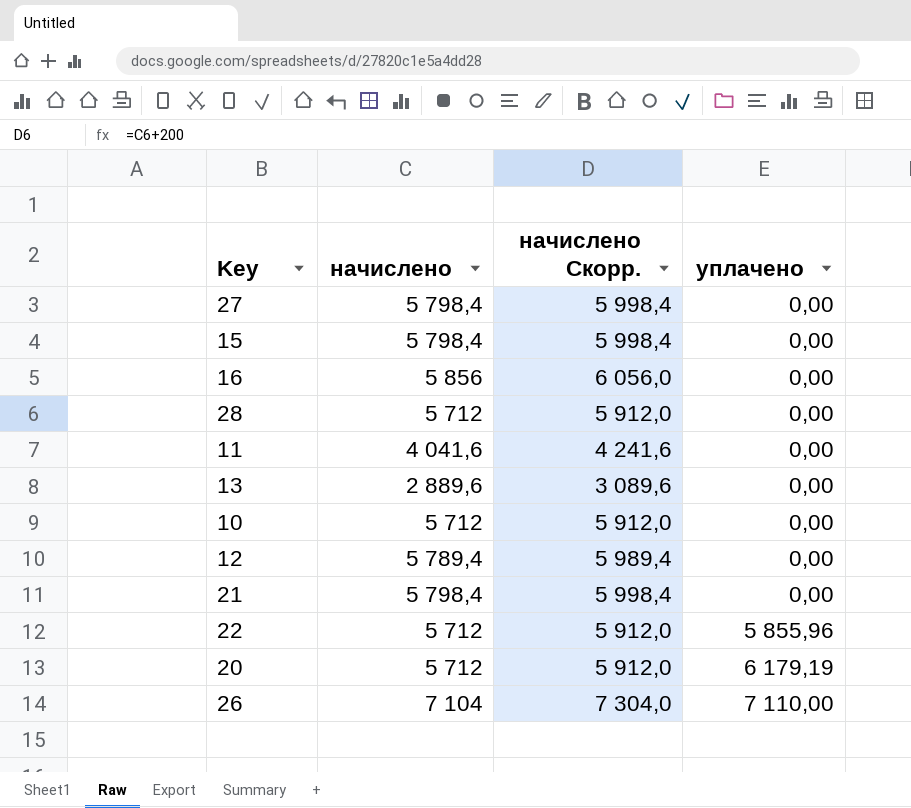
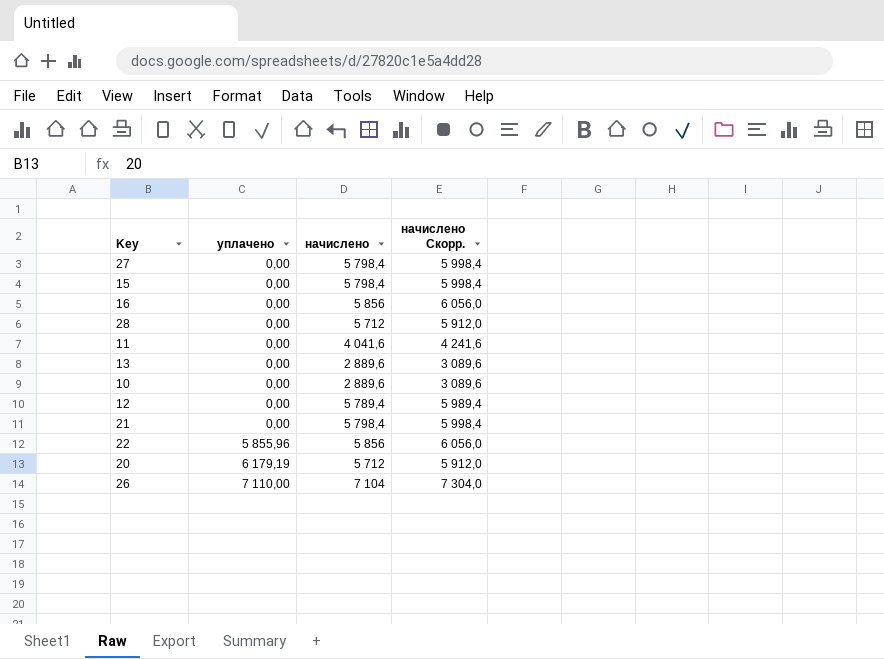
column уплачено | position: 4 -> 2
10 | начислено: 5 712 -> 2 889,6
10 | начислено Скорр.: 5 912,0 -> 3 089,6
22 | начислено: 5 712 -> 5 856
22 | начислено Скорр.: 5 912,0 -> 6 056,0

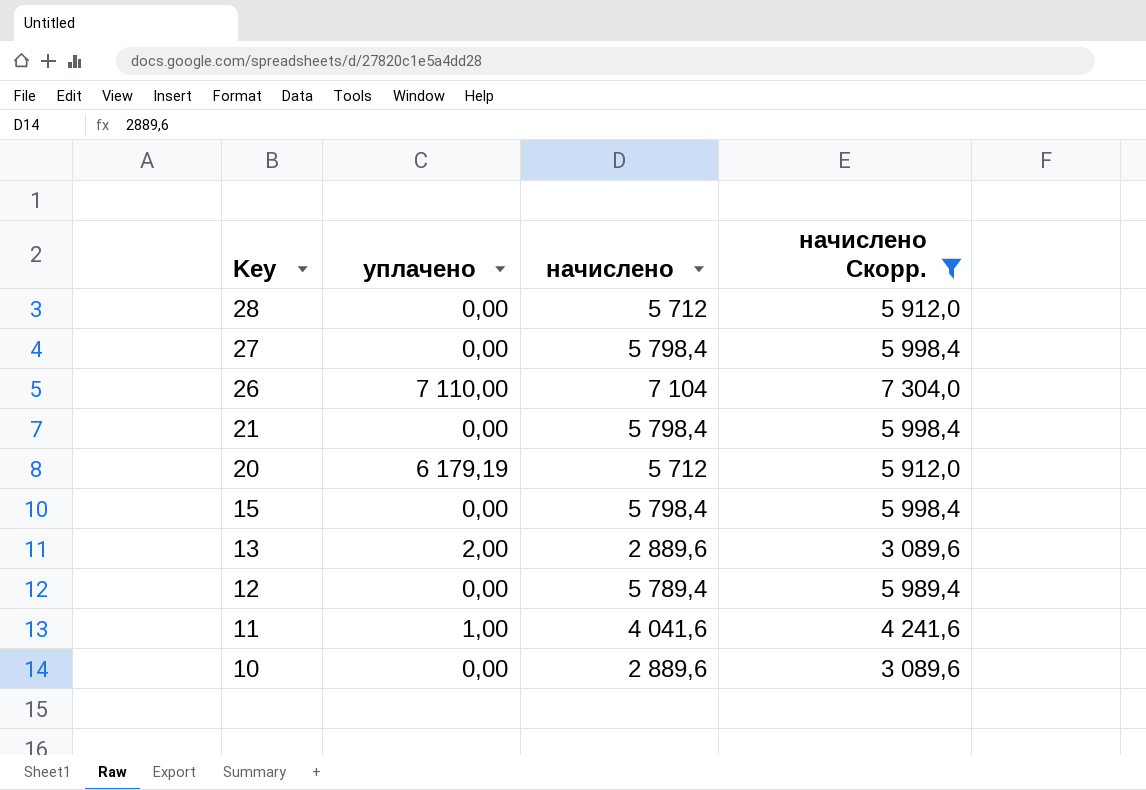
filter: none -> начислено Скорр. != 6 056,0
row order: уплачено ascending -> Key descending
13 | уплачено: 0,00 -> 2,00
11 | уплачено: 0,00 -> 1,00

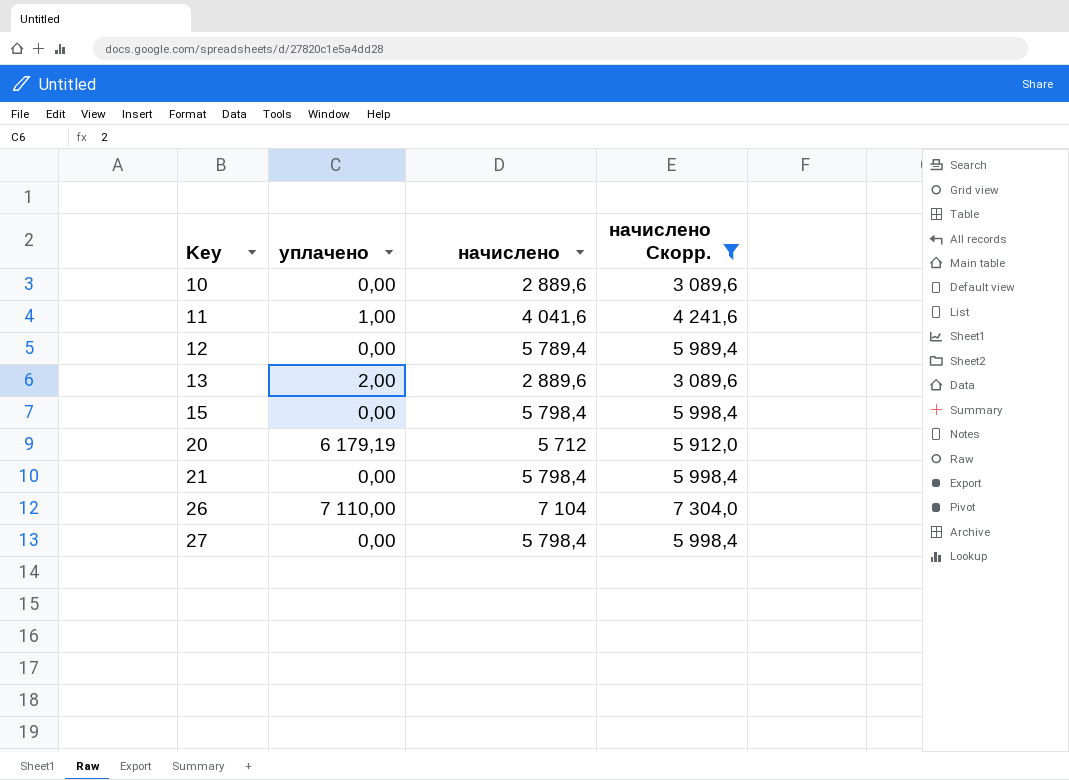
row order: Key descending -> Key ascending
row 28: 0,00 | 5 712 | 5 912,0 -> none

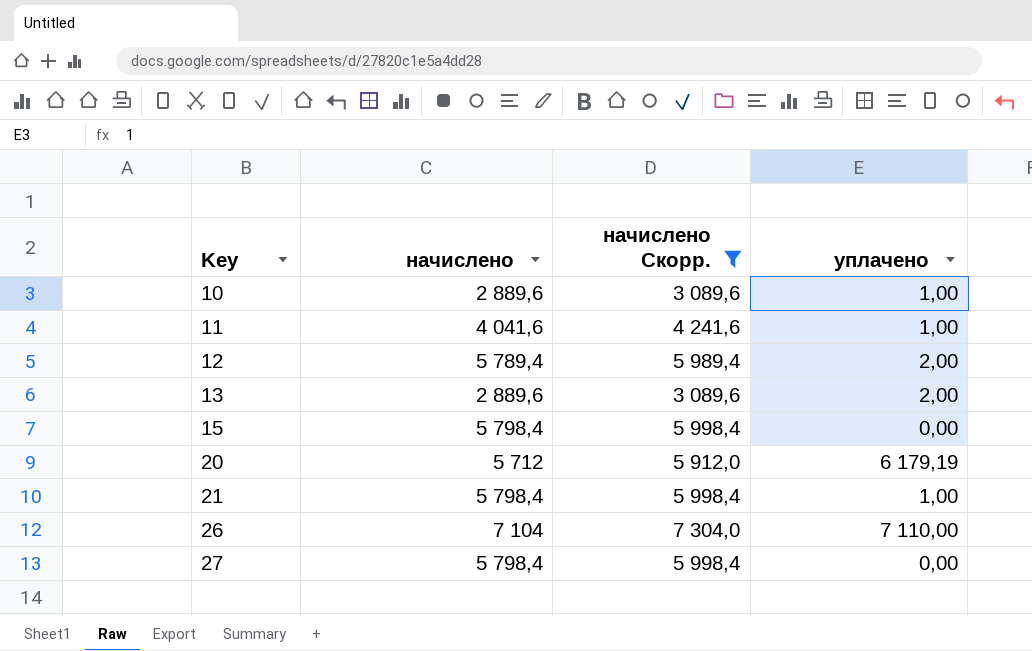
column уплачено | position: 2 -> 4
10 | уплачено: 0,00 -> 1,00
12 | уплачено: 0,00 -> 2,00
21 | уплачено: 0,00 -> 1,00

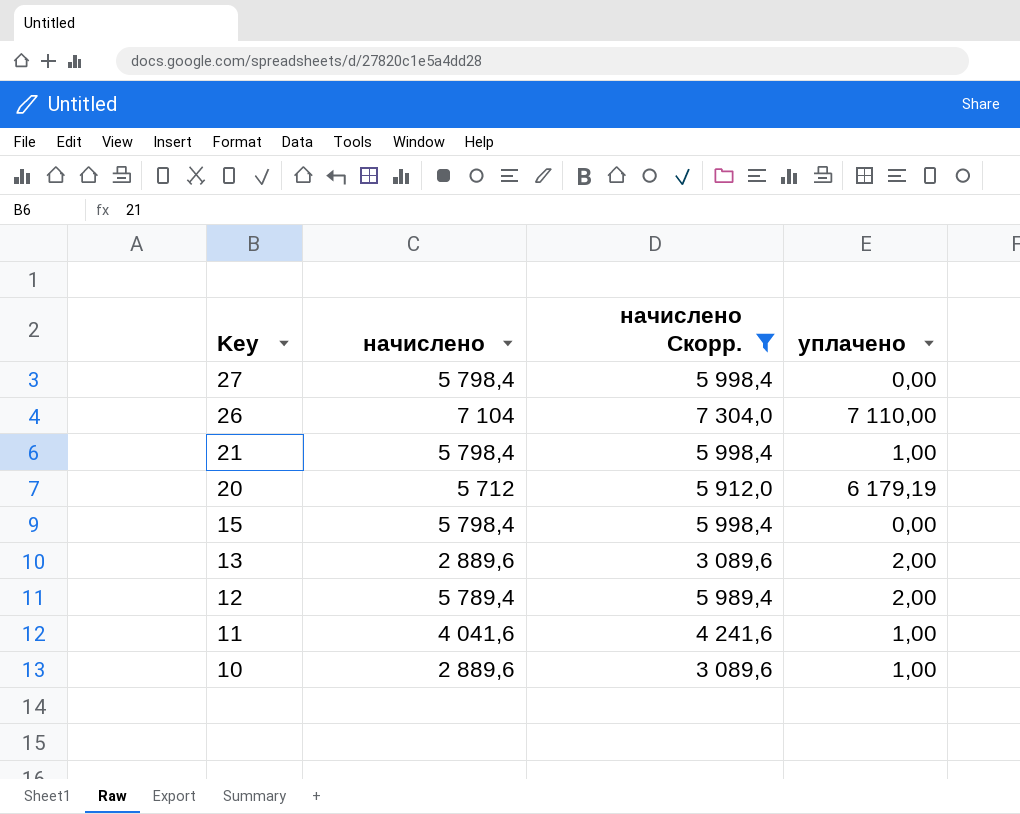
row order: Key ascending -> Key descending

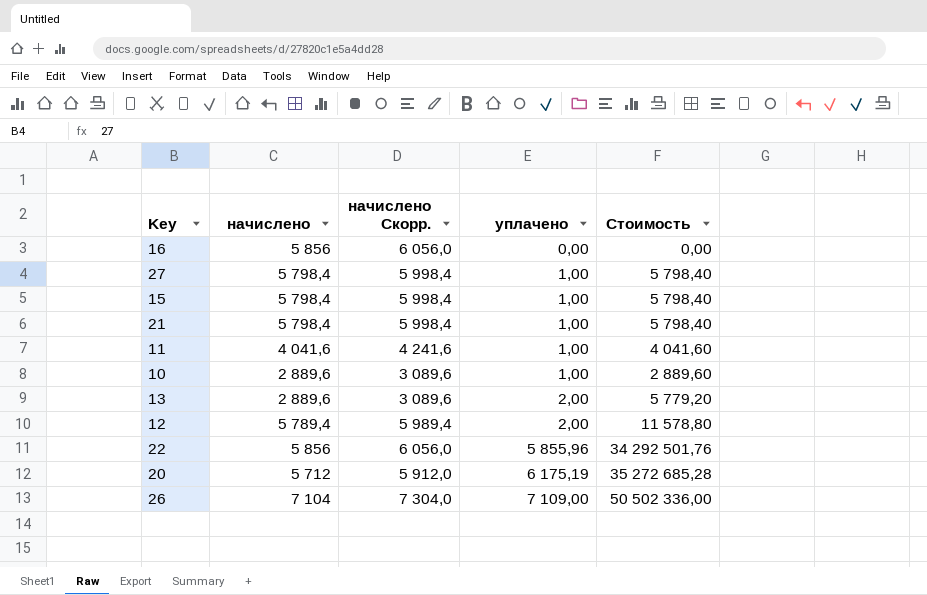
filter: начислено Скорр. != 6 056,0 -> none
row order: Key descending -> уплачено ascending
column Стоимость | formula: none -> [начислено] * [уплачено]
27 | уплачено: 0,00 -> 1,00
15 | уплачено: 0,00 -> 1,00
20 | уплачено: 6 179,19 -> 6 175,19
26 | уплачено: 7 110,00 -> 7 109,00

